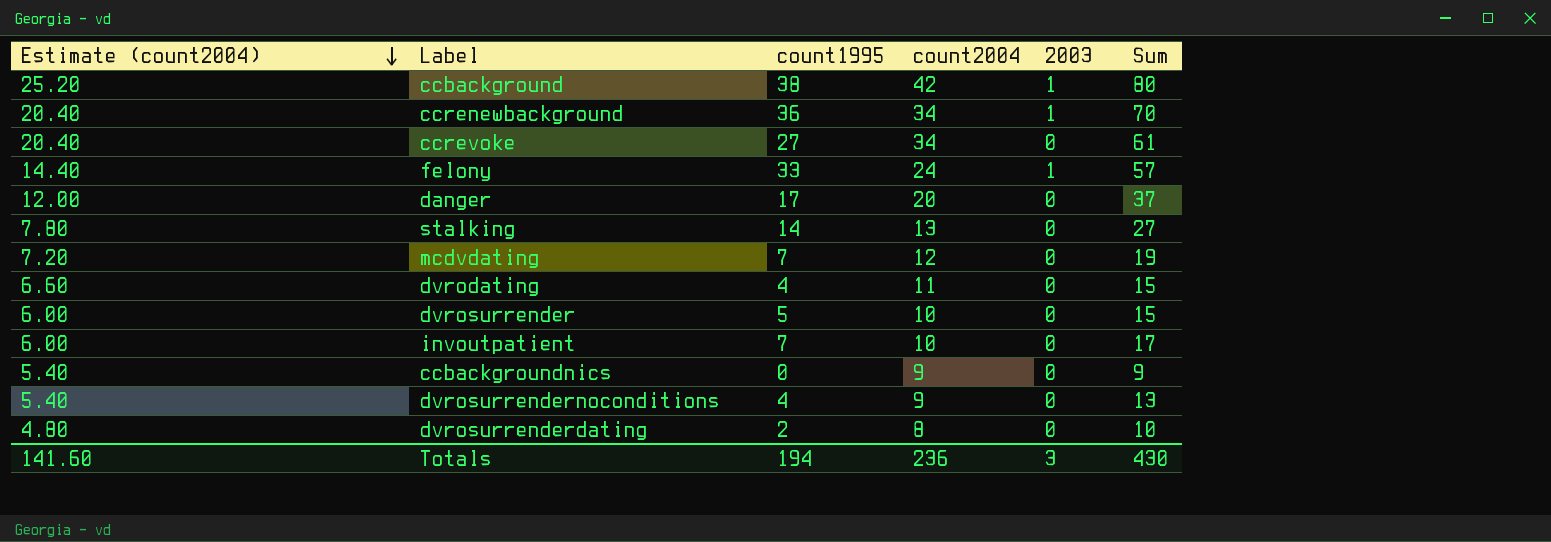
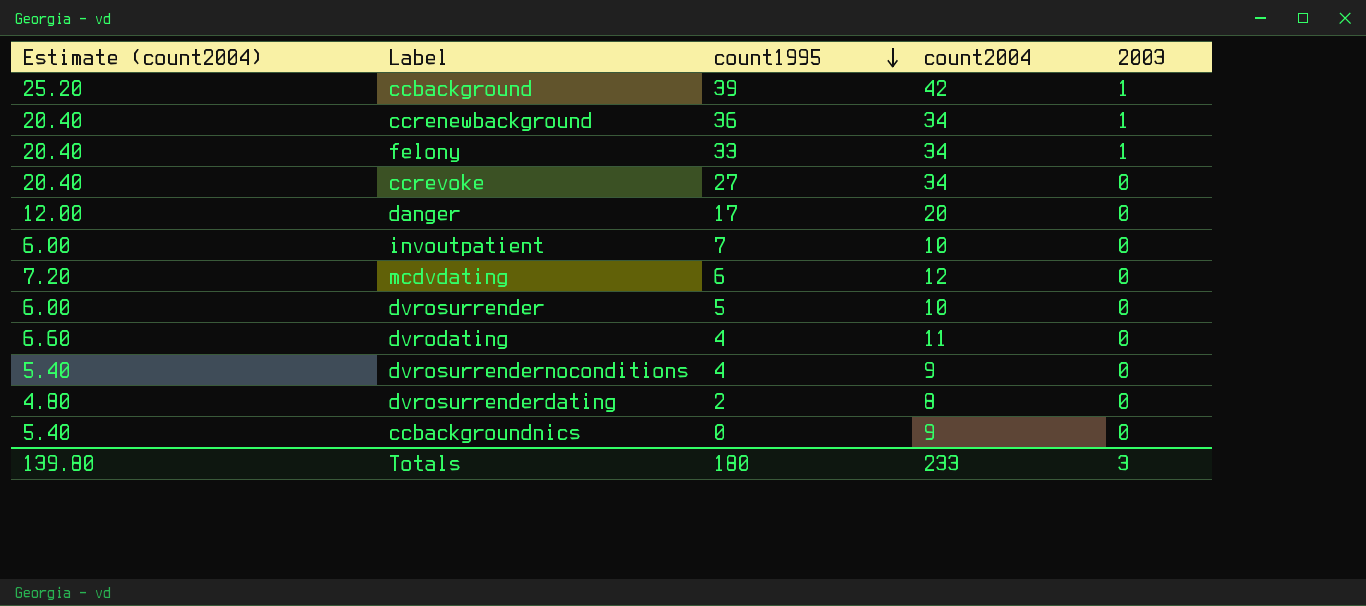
row order: Estimate (count2004) descending -> count1995 descending
column Sum | formula: [count1995] + [count2004] -> none
row stalking: 7.80 | 14 | 13 | 0 | 27 -> none
ccbackground | count1995: 38 -> 39
felony | Estimate (count2004): 14.40 -> 20.40
felony | count2004: 24 -> 34
mcdvdating | count1995: 7 -> 6
Totals | Estimate (count2004): 141.60 -> 139.80
Totals | count1995: 194 -> 180
Totals | count2004: 236 -> 233

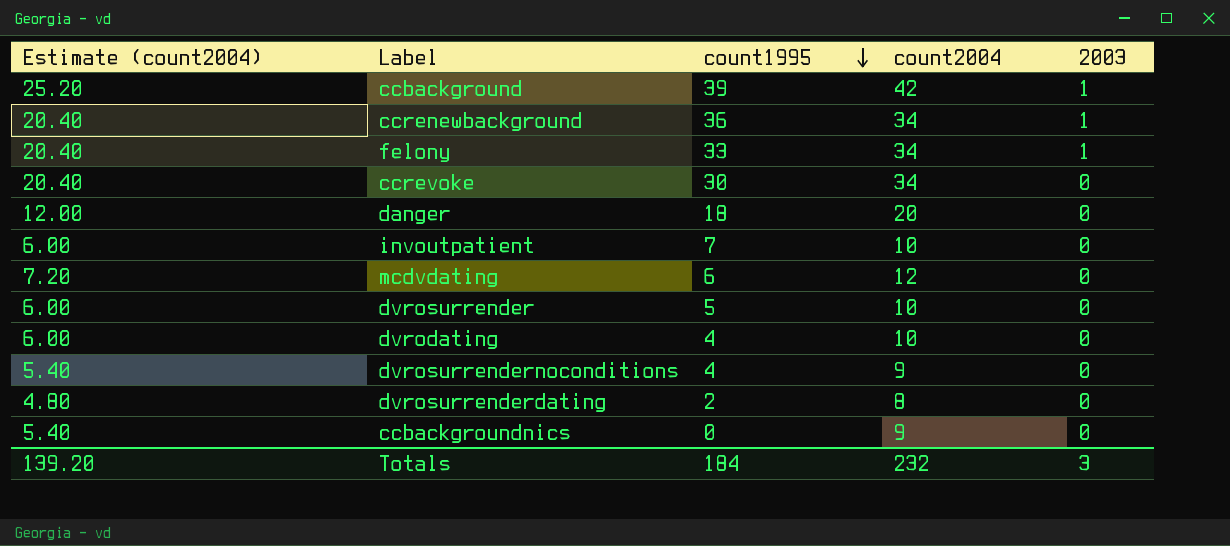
ccrevoke | count1995: 27 -> 30
danger | count1995: 17 -> 18
dvrodating | Estimate (count2004): 6.60 -> 6.00
dvrodating | count2004: 11 -> 10
Totals | Estimate (count2004): 139.80 -> 139.20
Totals | count1995: 180 -> 184
Totals | count2004: 233 -> 232

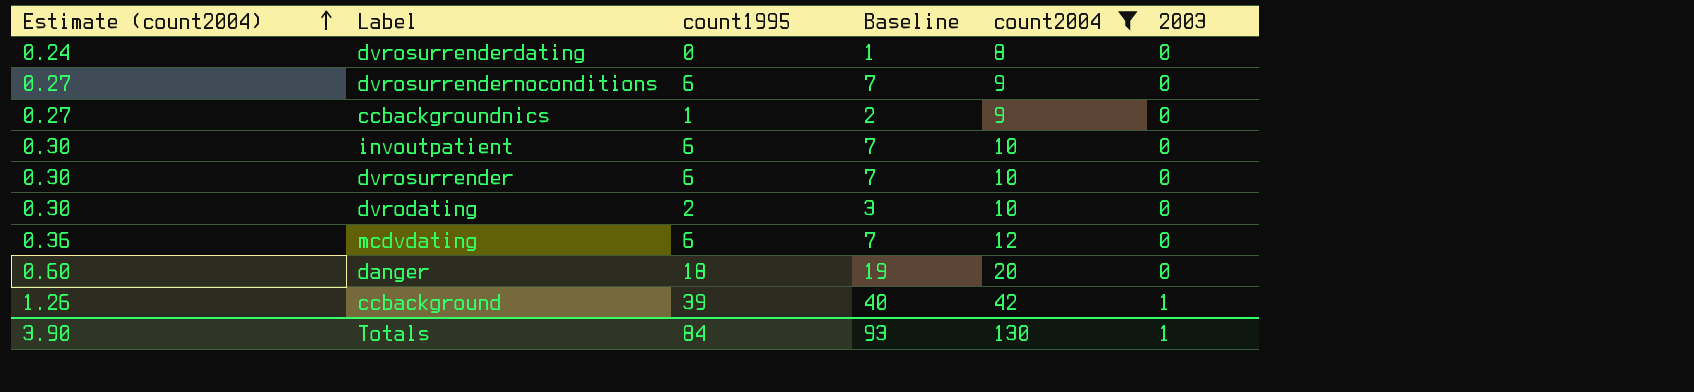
filter: none -> count2004 != 34
row order: count1995 descending -> Estimate (count2004) ascending
column Estimate (count2004) | formula: [count2004] * 0.6 -> [count2004] * 0.03
column Baseline | formula: none -> [count1995] + 1
dvrosurrenderdating | count1995: 2 -> 0
dvrosurrendernoconditions | count1995: 4 -> 6
ccbackgroundnics | count1995: 0 -> 1
invoutpatient | count1995: 7 -> 6
dvrosurrender | count1995: 5 -> 6
dvrodating | count1995: 4 -> 2
Totals | Estimate (count2004): 139.20 -> 3.90
Totals | count1995: 184 -> 84
Totals | count2004: 232 -> 130
Totals | 2003: 3 -> 1

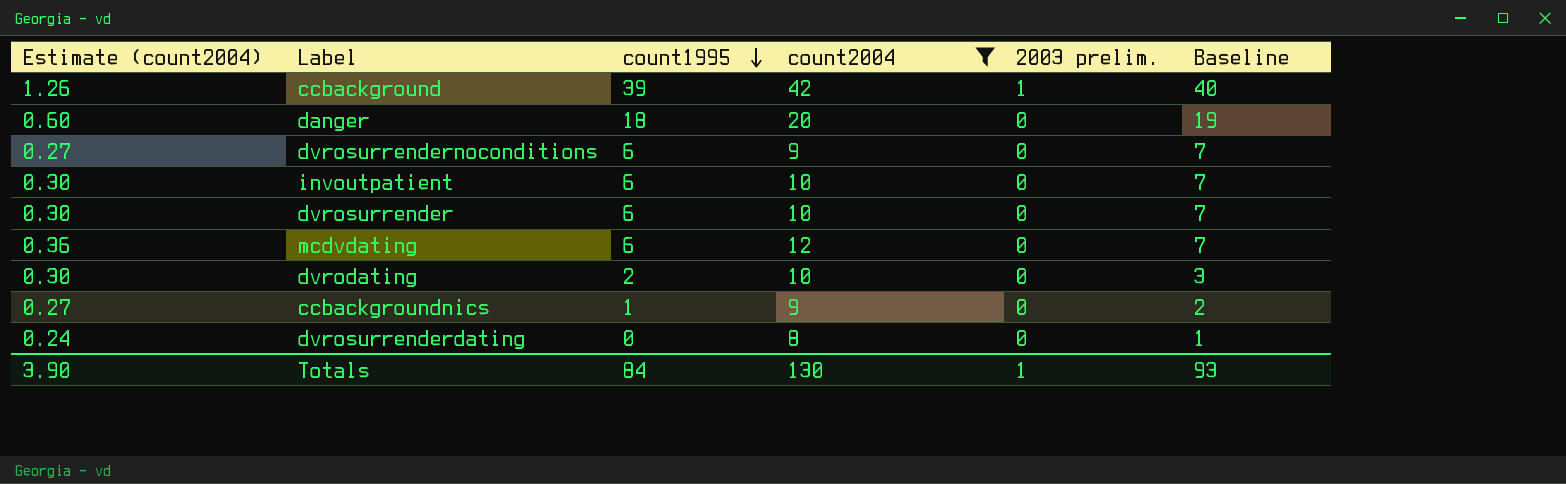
row order: Estimate (count2004) ascending -> count1995 descending
column name: 2003 -> 2003 prelim.
column Baseline | position: 4 -> 6

